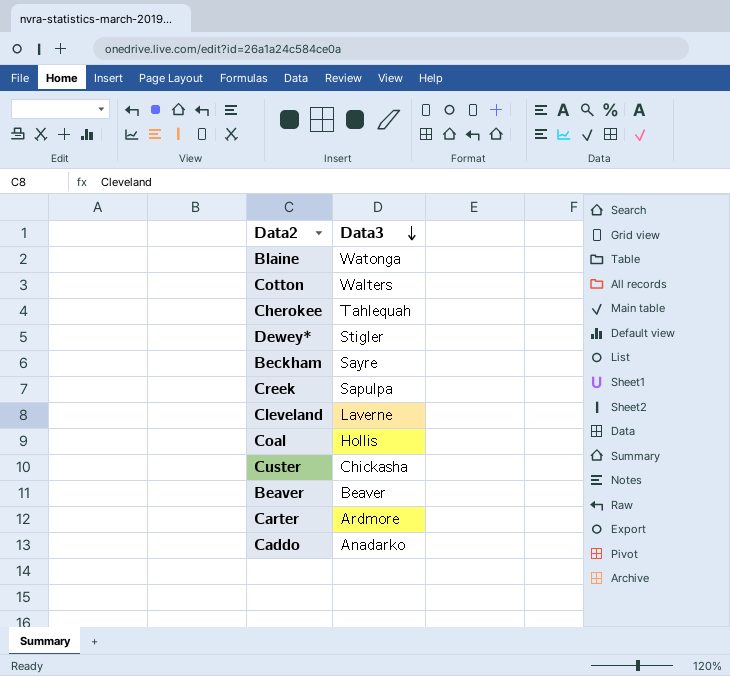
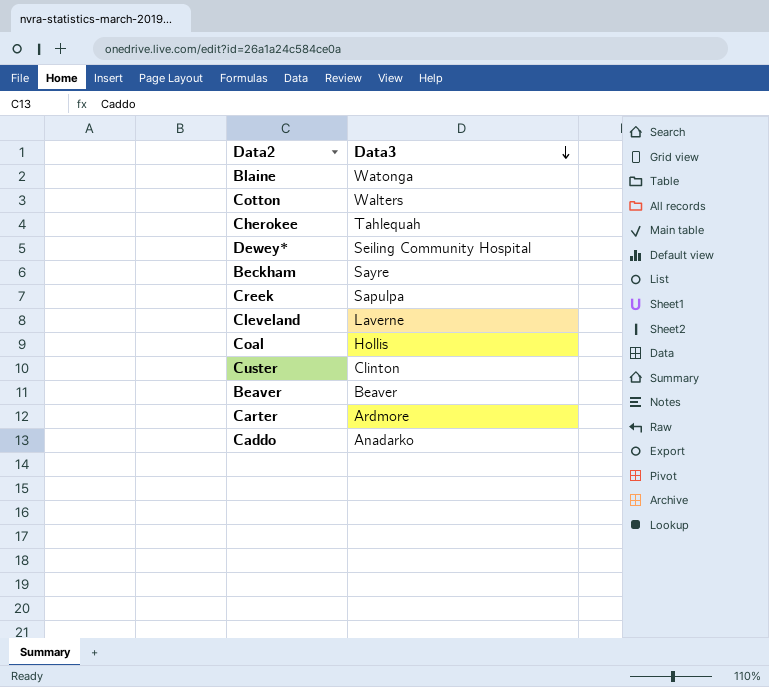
Dewey* | Data3: Stigler -> Seiling Community Hospital
Custer | Data3: Chickasha -> Clinton

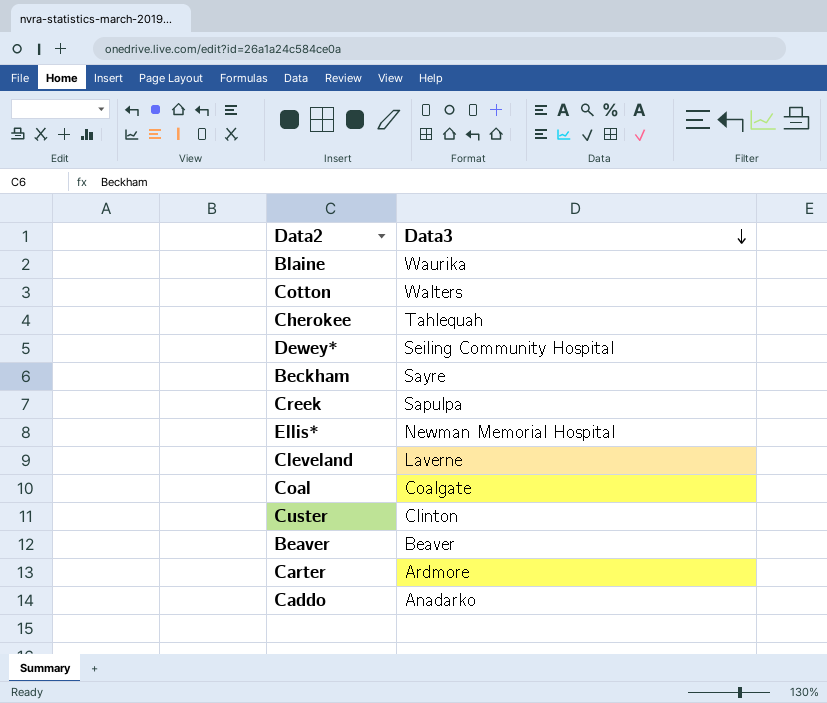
Blaine | Data3: Watonga -> Waurika
row Ellis*: none -> Newman Memorial Hospital
Coal | Data3: Hollis -> Coalgate

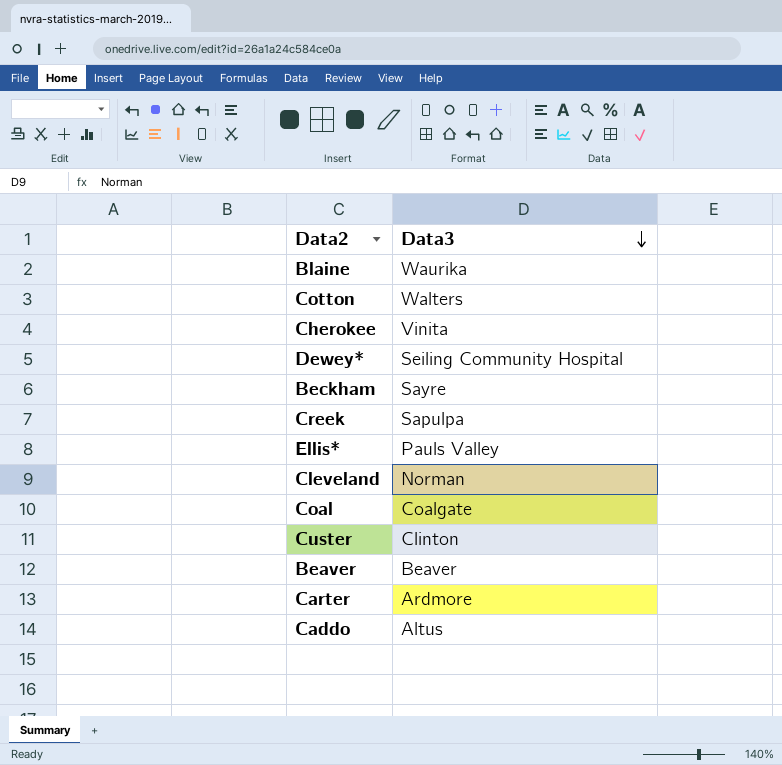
Cherokee | Data3: Tahlequah -> Vinita
Ellis* | Data3: Newman Memorial Hospital -> Pauls Valley
Cleveland | Data3: Laverne -> Norman
Caddo | Data3: Anadarko -> Altus

